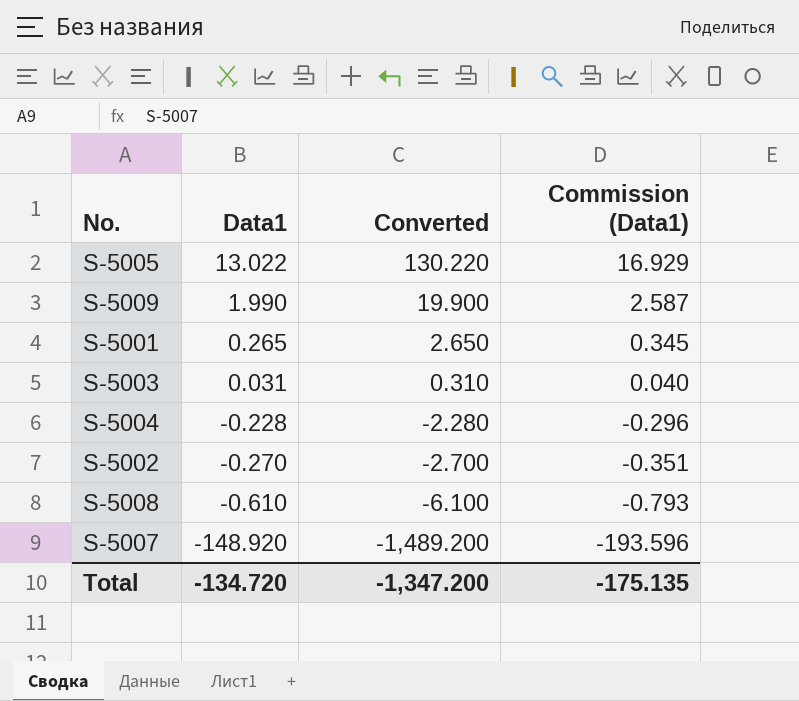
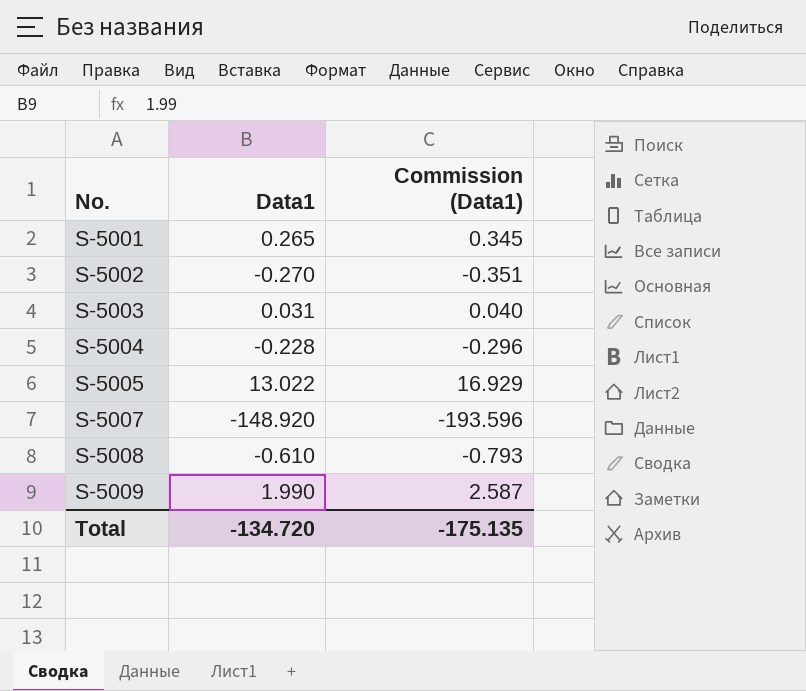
row order: Data1 descending -> No. ascending
column Converted | formula: [Data1] * 10 -> none

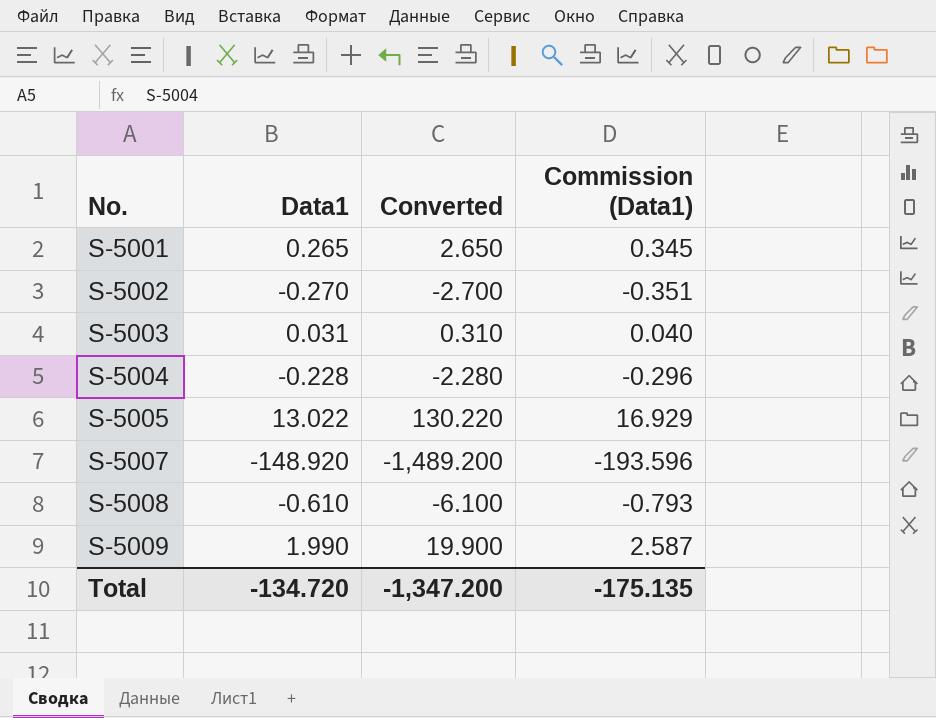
column Converted | formula: none -> [Data1] * 10

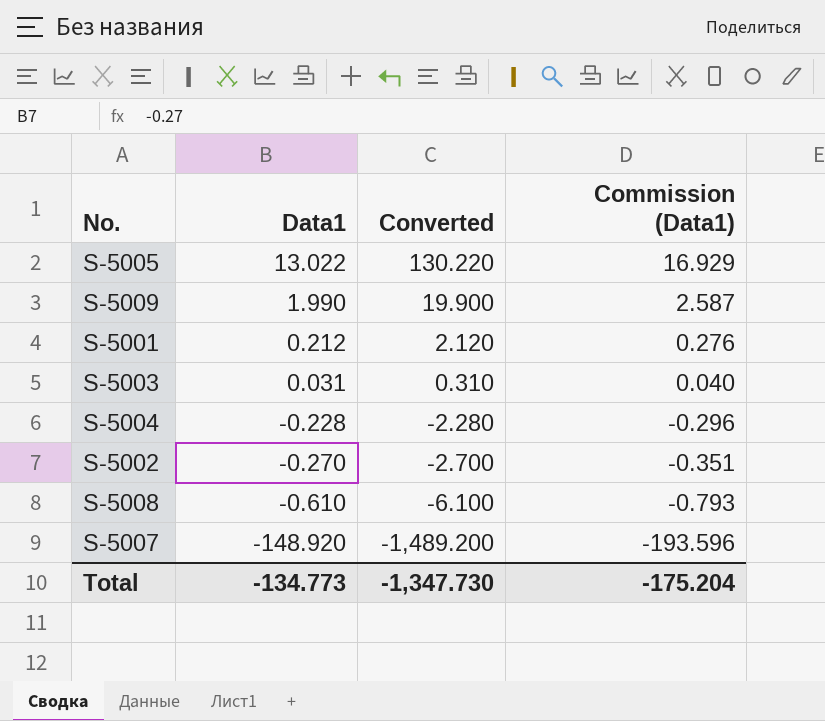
row order: No. ascending -> Data1 descending
S-5001 | Data1: 0.265 -> 0.212
S-5001 | Converted: 2.650 -> 2.120
S-5001 | Commission (Data1): 0.345 -> 0.276
Total | Data1: -134.720 -> -134.773
Total | Converted: -1,347.200 -> -1,347.730
Total | Commission (Data1): -175.135 -> -175.204

